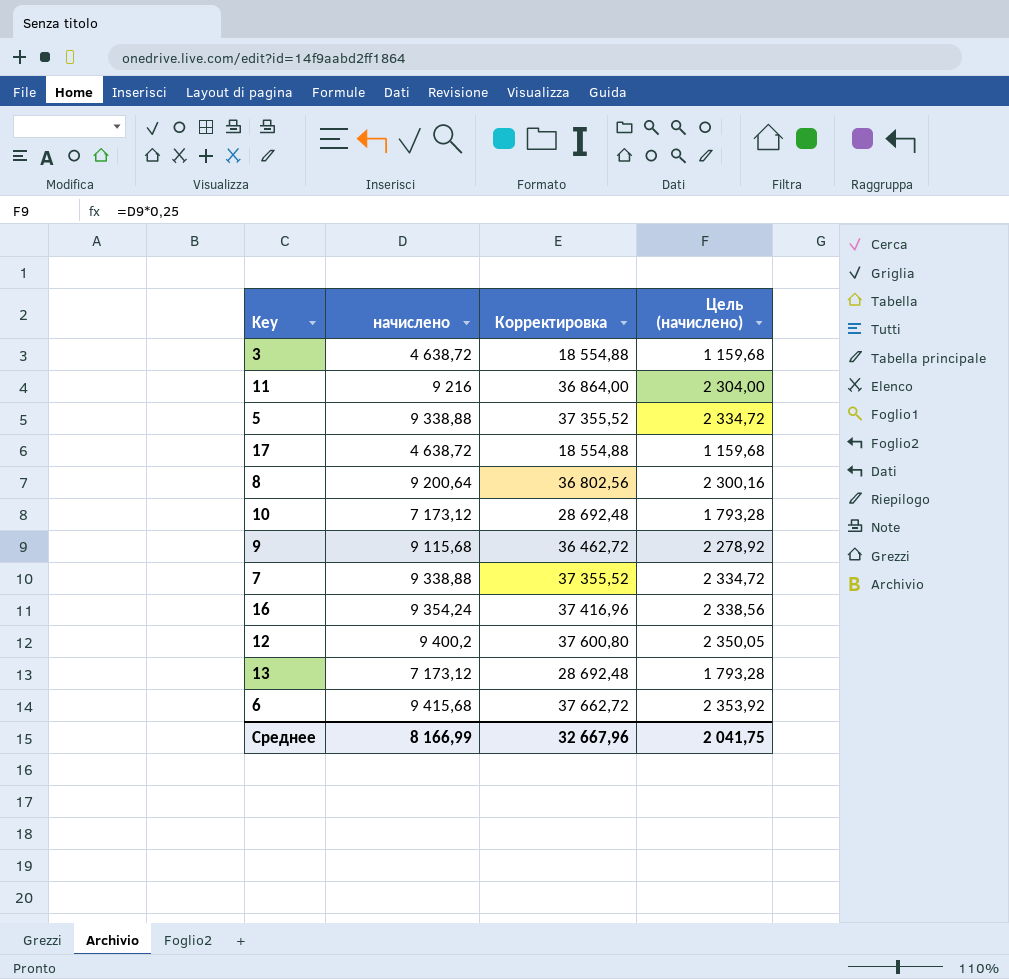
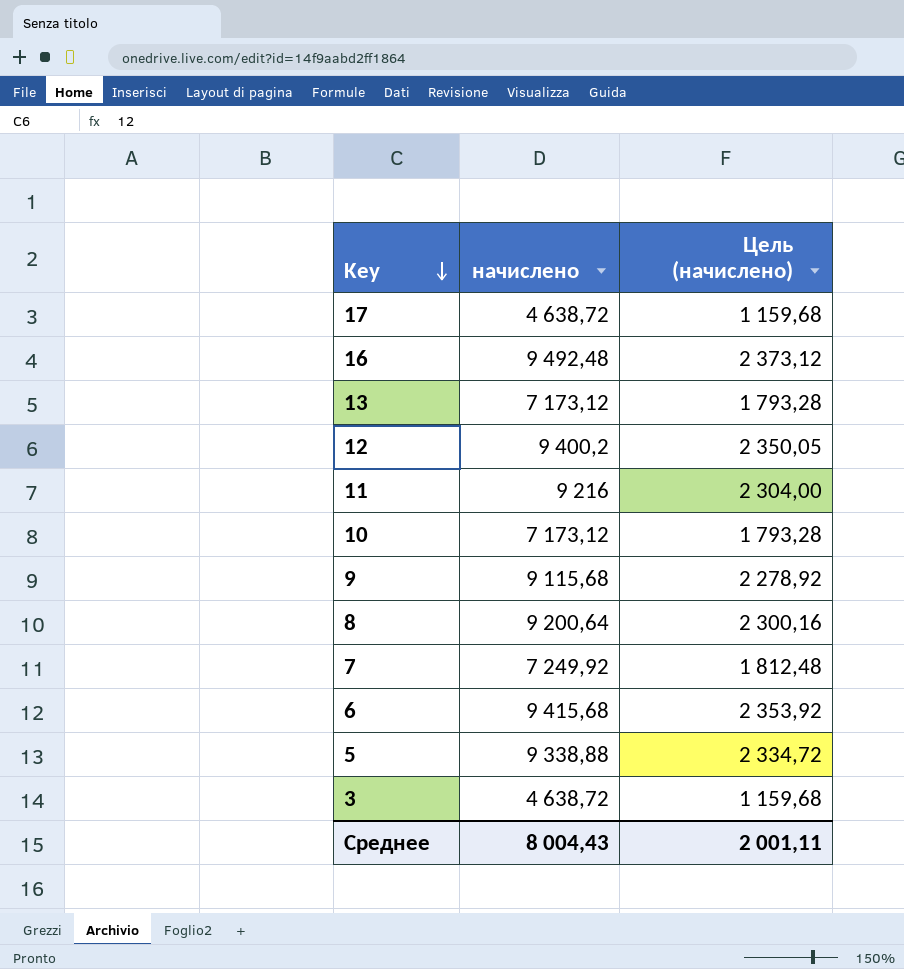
row order: none -> Key descending
column Корректировка | formula: [начислено] * 4 -> none
16 | начислено: 9 354,24 -> 9 492,48
16 | Цель (начислено): 2 338,56 -> 2 373,12
7 | начислено: 9 338,88 -> 7 249,92
7 | Цель (начислено): 2 334,72 -> 1 812,48
Среднее | начислено: 8 166,99 -> 8 004,43
Среднее | Цель (начислено): 2 041,75 -> 2 001,11

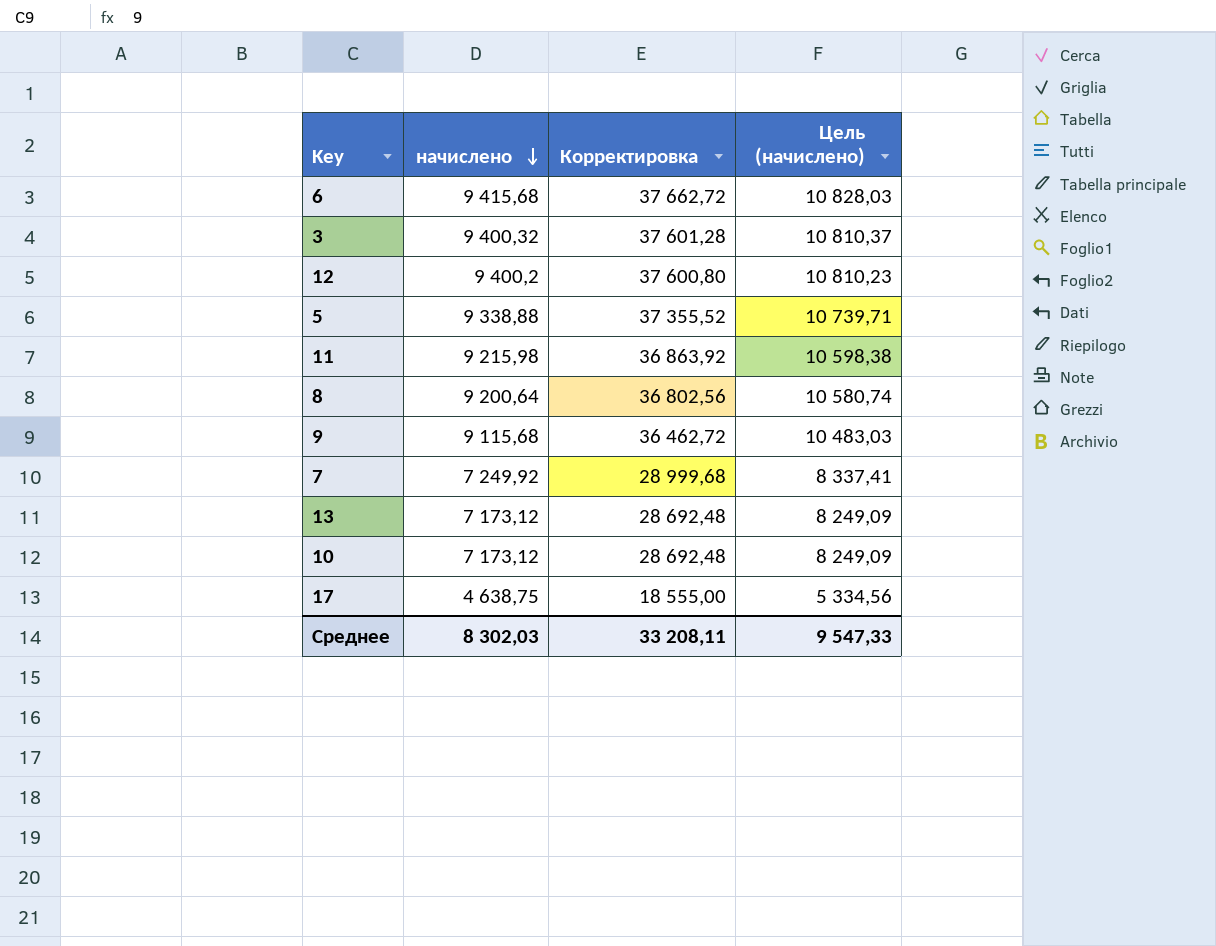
row order: Key descending -> начислено descending
column Корректировка | formula: none -> [начислено] * 4
column Цель (начислено) | formula: [начислено] * 0,25 -> [начислено] * 1,15
row 16: 9 492,48 | 2 373,12 -> none
3 | начислено: 4 638,72 -> 9 400,32
11 | начислено: 9 216 -> 9 215,98
17 | начислено: 4 638,72 -> 4 638,75
Среднее | начислено: 8 004,43 -> 8 302,03
Среднее | Цель (начислено): 2 001,11 -> 9 547,33

